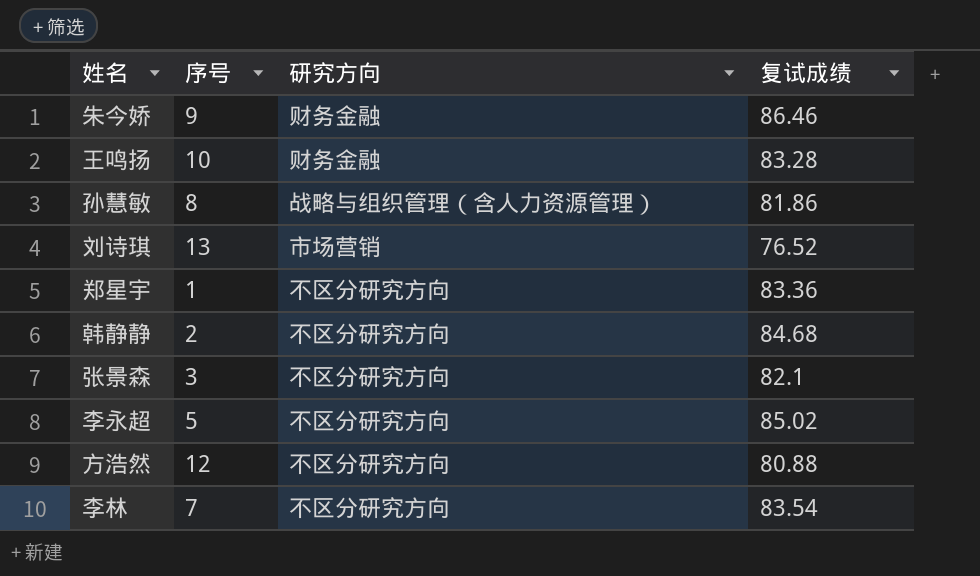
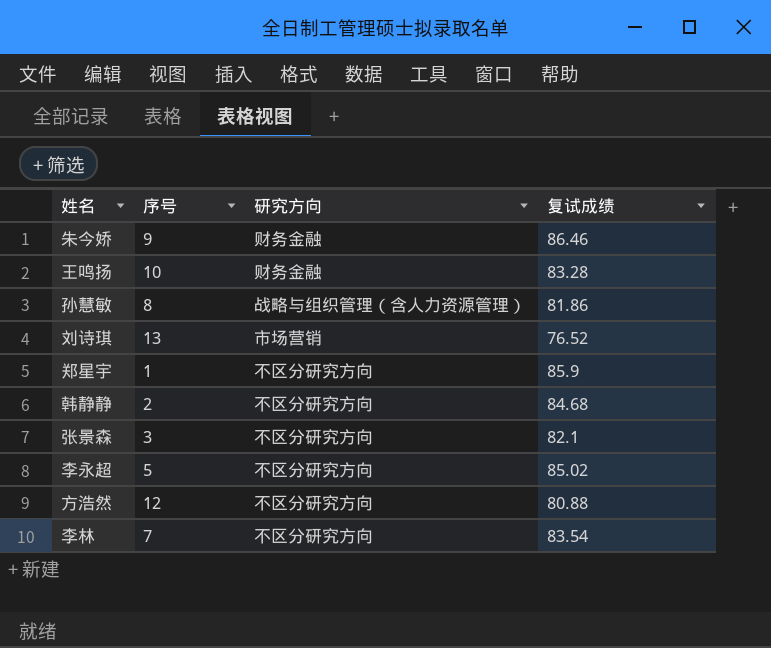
郑星宇 | 复试成绩: 83.36 -> 85.9

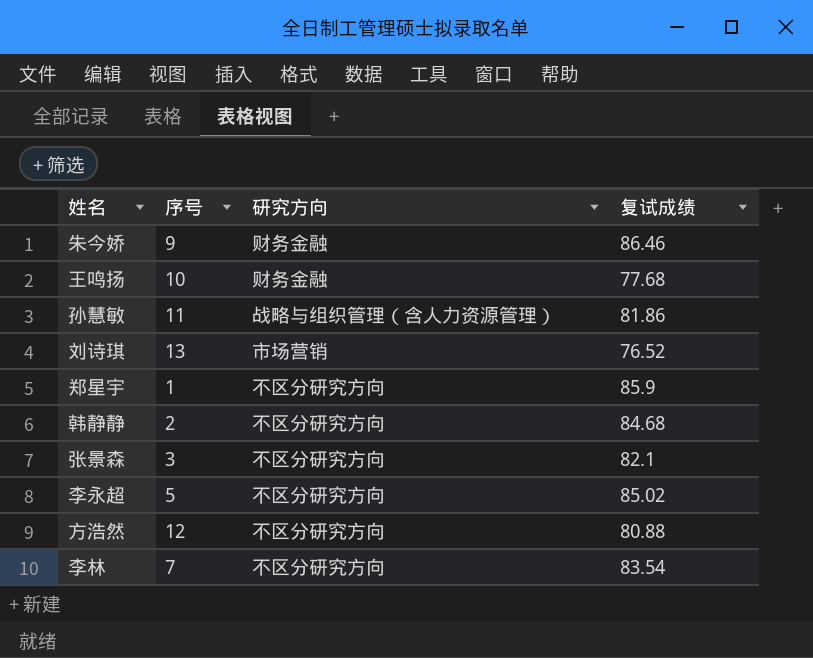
王鸣扬 | 复试成绩: 83.28 -> 77.68
孙慧敏 | 序号: 8 -> 11

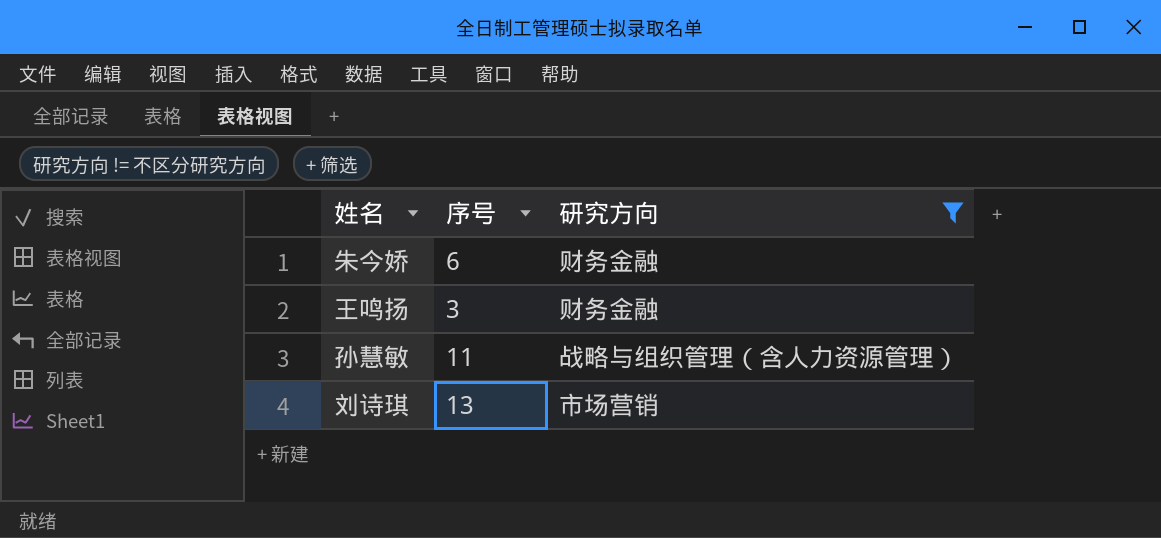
filter: none -> 研究方向 != 不区分研究方向
column 复试成绩 | position: 4 -> none
朱今娇 | 序号: 9 -> 6
王鸣扬 | 序号: 10 -> 3

